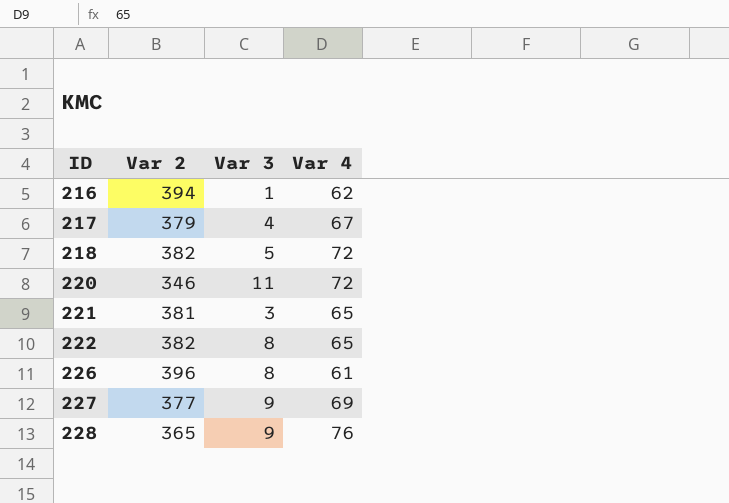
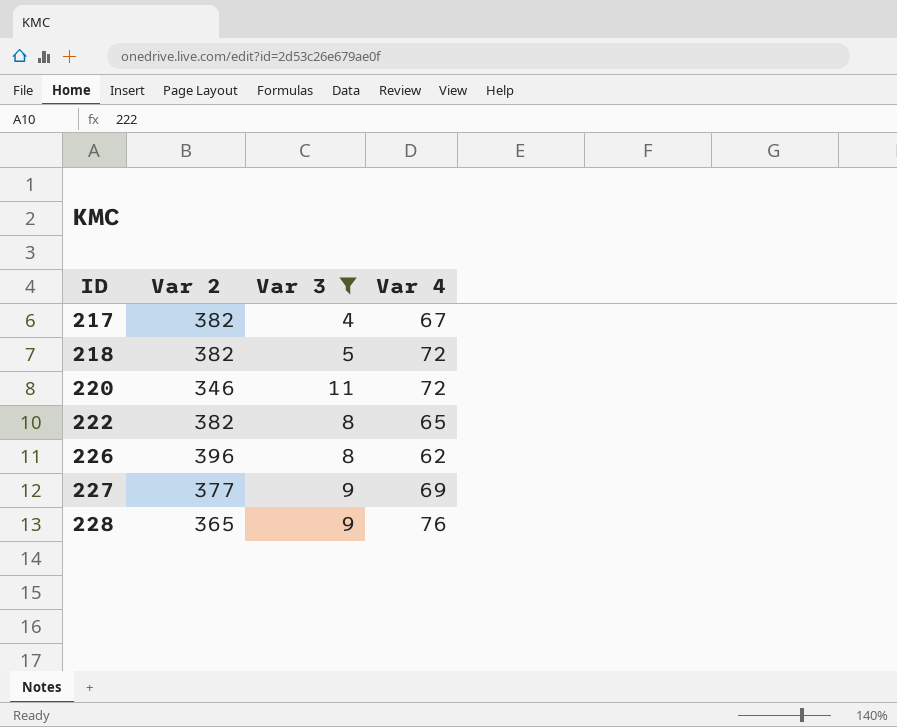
filter: none -> Var 3 >= 4
217 | Var 2: 379 -> 382
226 | Var 4: 61 -> 62

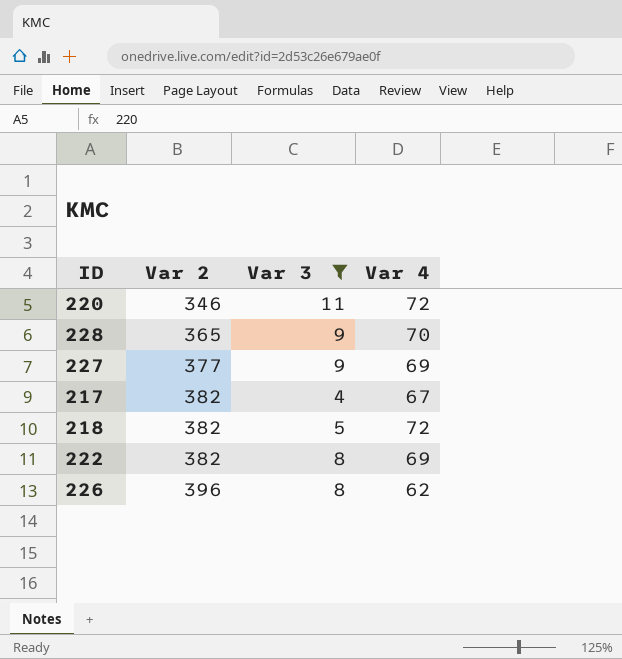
row order: ID ascending -> Var 2 ascending
228 | Var 4: 76 -> 70
222 | Var 4: 65 -> 69

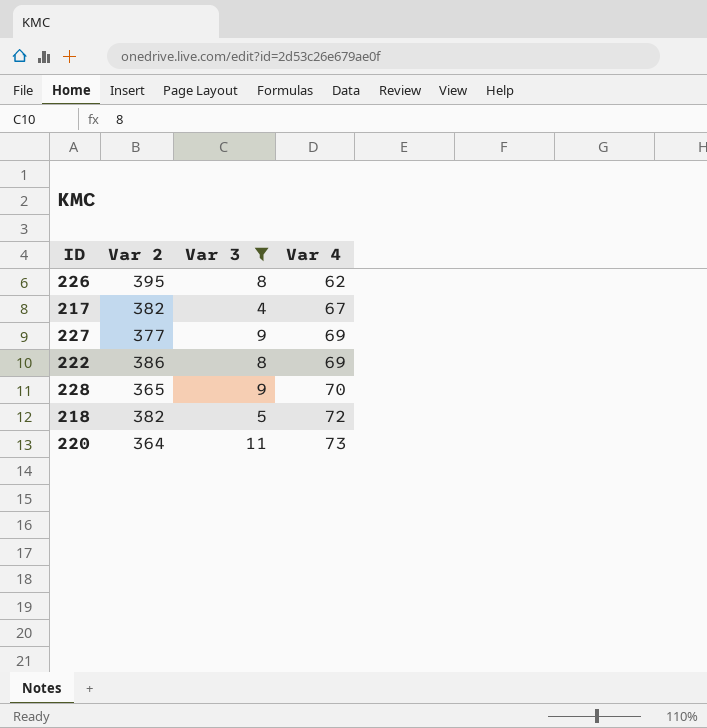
row order: Var 2 ascending -> Var 4 ascending
226 | Var 2: 396 -> 395
222 | Var 2: 382 -> 386
220 | Var 2: 346 -> 364
220 | Var 4: 72 -> 73

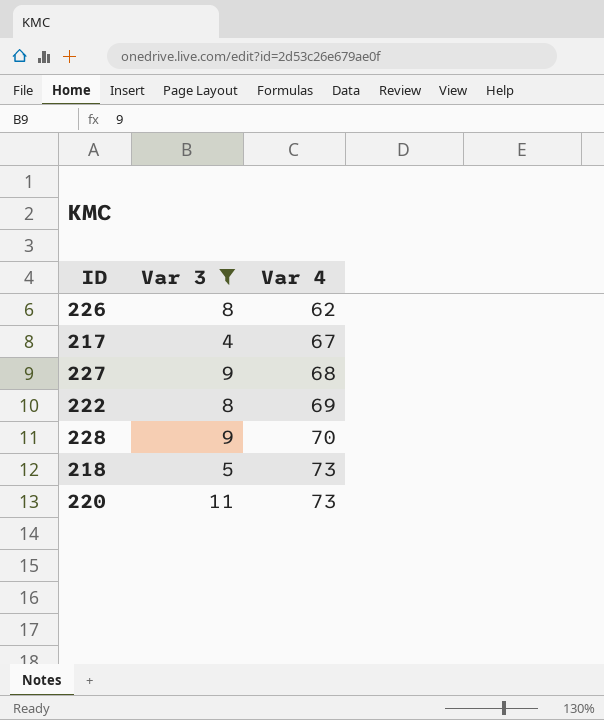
column Var 2 | position: 2 -> none
227 | Var 4: 69 -> 68
218 | Var 4: 72 -> 73

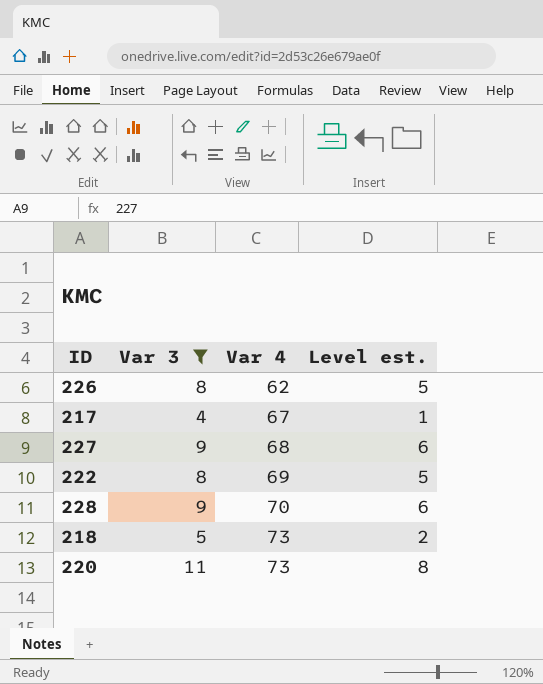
column Level est. | formula: none -> [Var 3] - 3

